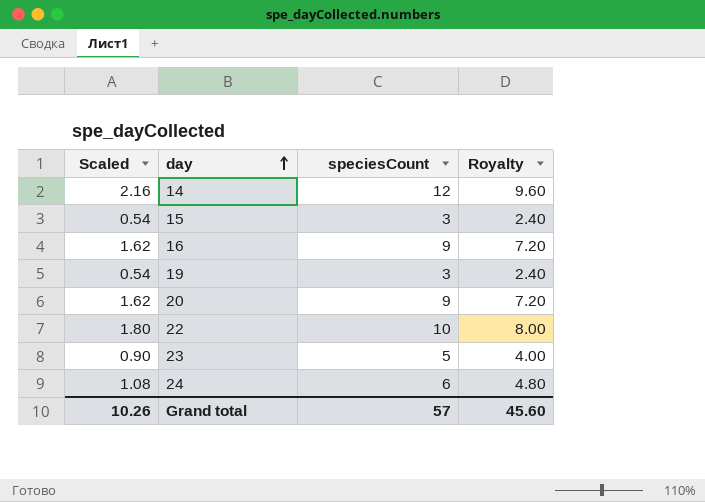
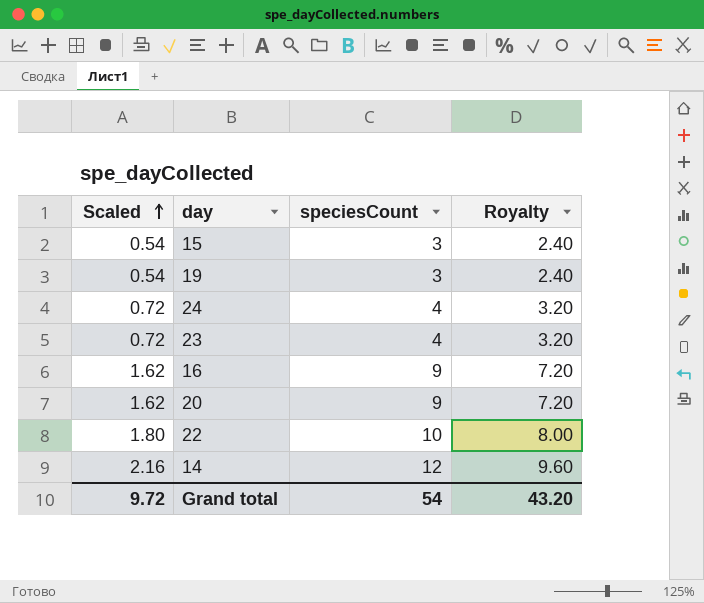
row order: day ascending -> Scaled ascending
24 | Scaled: 1.08 -> 0.72
24 | speciesCount: 6 -> 4
24 | Royalty: 4.80 -> 3.20
23 | Scaled: 0.90 -> 0.72
23 | speciesCount: 5 -> 4
23 | Royalty: 4.00 -> 3.20
Grand total | Scaled: 10.26 -> 9.72
Grand total | speciesCount: 57 -> 54
Grand total | Royalty: 45.60 -> 43.20

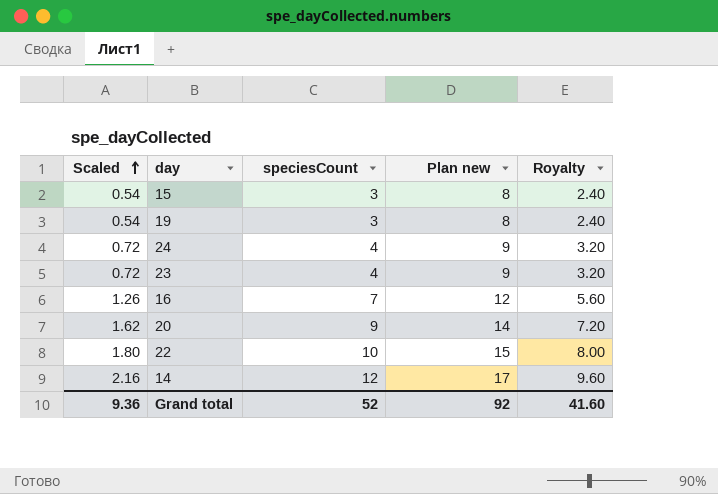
column Plan new | formula: none -> [speciesCount] + 5
16 | Scaled: 1.62 -> 1.26
16 | speciesCount: 9 -> 7
16 | Royalty: 7.20 -> 5.60
Grand total | Scaled: 9.72 -> 9.36
Grand total | speciesCount: 54 -> 52
Grand total | Royalty: 43.20 -> 41.60

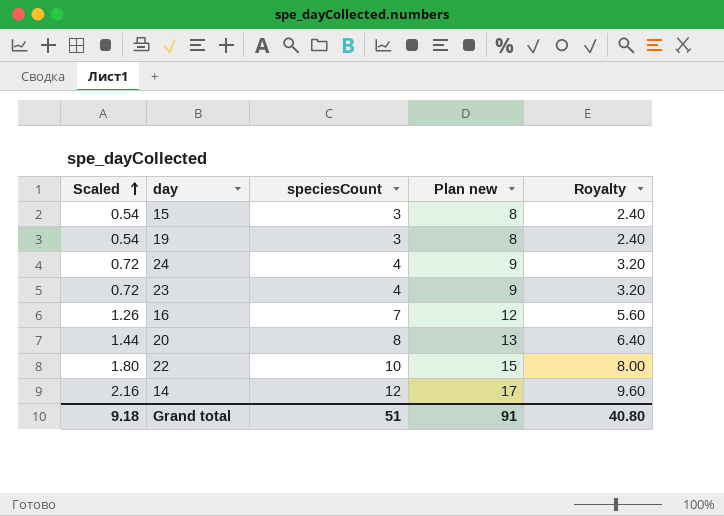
20 | Scaled: 1.62 -> 1.44
20 | speciesCount: 9 -> 8
20 | Plan new: 14 -> 13
20 | Royalty: 7.20 -> 6.40
Grand total | Scaled: 9.36 -> 9.18
Grand total | speciesCount: 52 -> 51
Grand total | Plan new: 92 -> 91
Grand total | Royalty: 41.60 -> 40.80

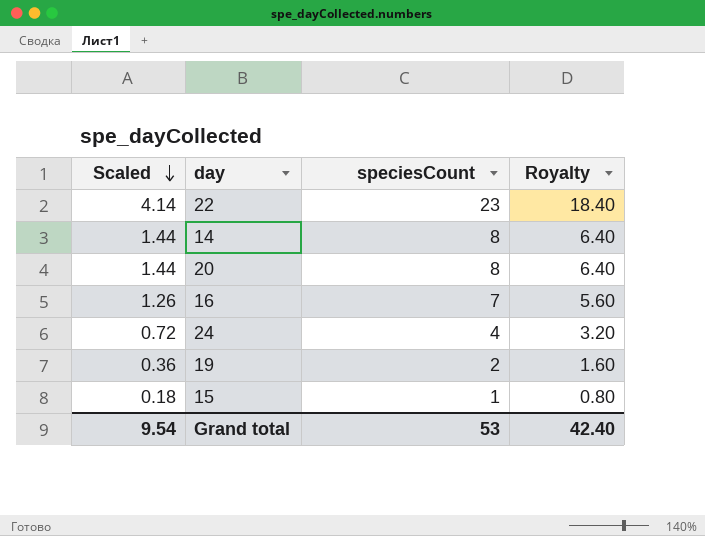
row order: Scaled ascending -> Scaled descending
column Plan new | formula: [speciesCount] + 5 -> none
row 23: 0.72 | 4 | 9 | 3.20 -> none
22 | Scaled: 1.80 -> 4.14
22 | speciesCount: 10 -> 23
22 | Royalty: 8.00 -> 18.40
14 | Scaled: 2.16 -> 1.44
14 | speciesCount: 12 -> 8
14 | Royalty: 9.60 -> 6.40
19 | Scaled: 0.54 -> 0.36
19 | speciesCount: 3 -> 2
19 | Royalty: 2.40 -> 1.60
15 | Scaled: 0.54 -> 0.18
15 | speciesCount: 3 -> 1
15 | Royalty: 2.40 -> 0.80
Grand total | Scaled: 9.18 -> 9.54
Grand total | speciesCount: 51 -> 53
Grand total | Royalty: 40.80 -> 42.40

